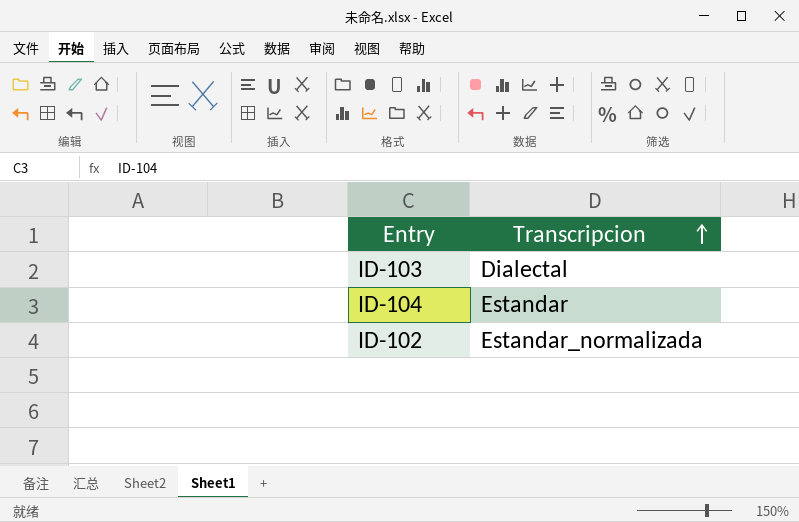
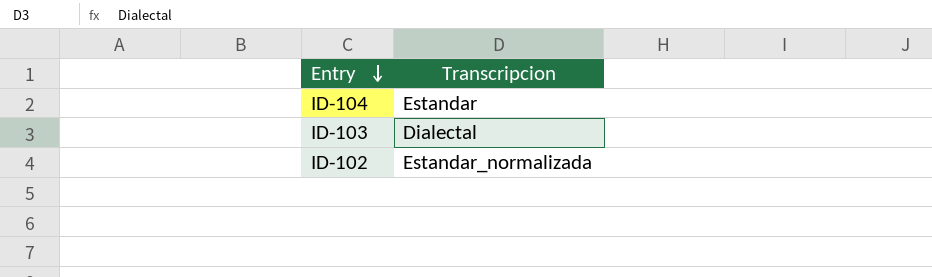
row order: Transcripcion ascending -> Entry descending

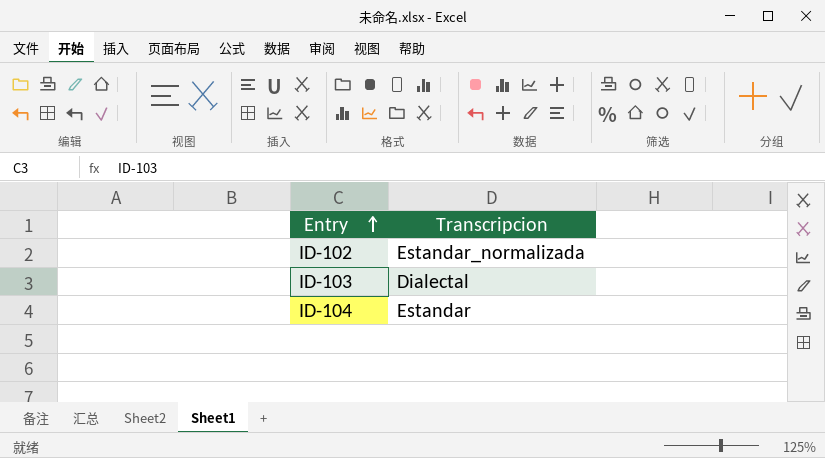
row order: Entry descending -> Entry ascending

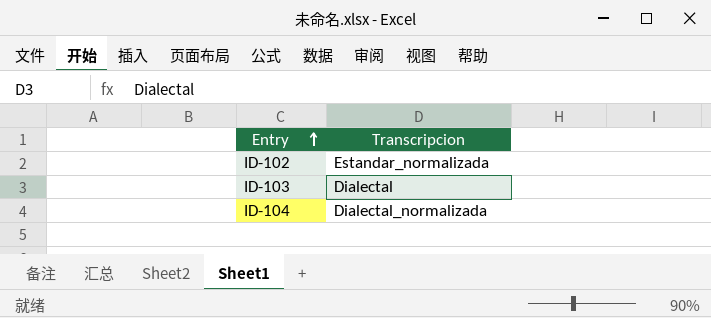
ID-104 | Transcripcion: Estandar -> Dialectal_normalizada

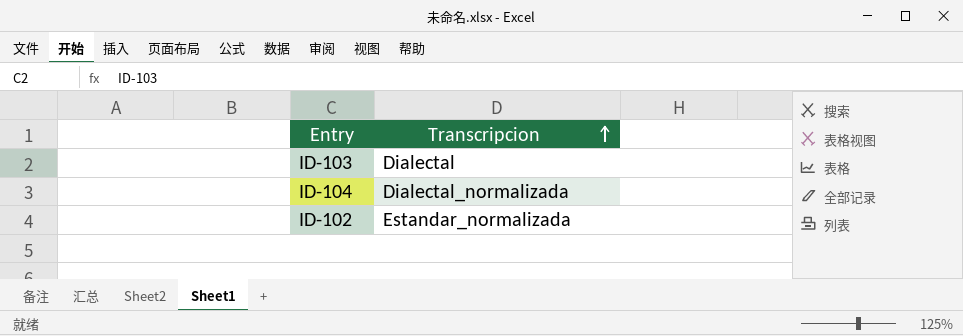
row order: Entry ascending -> Transcripcion ascending

